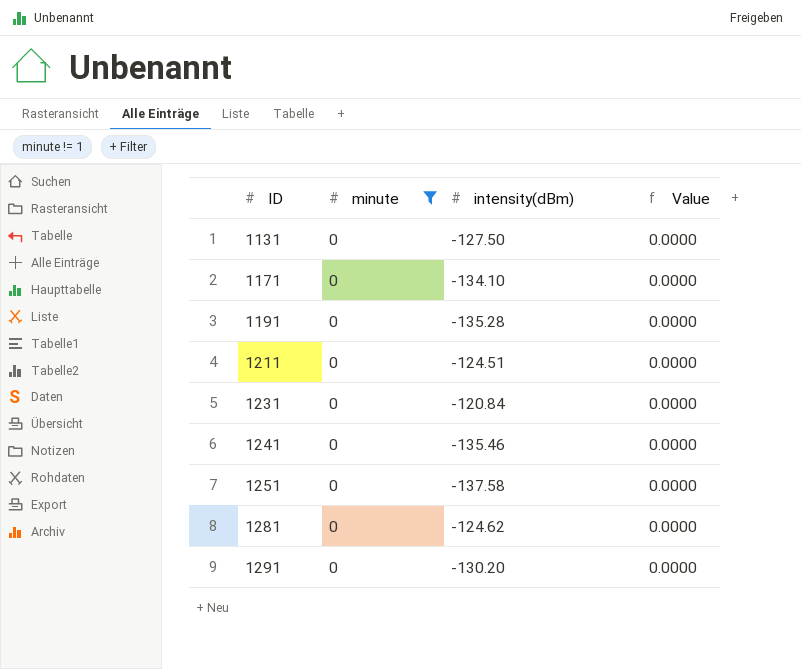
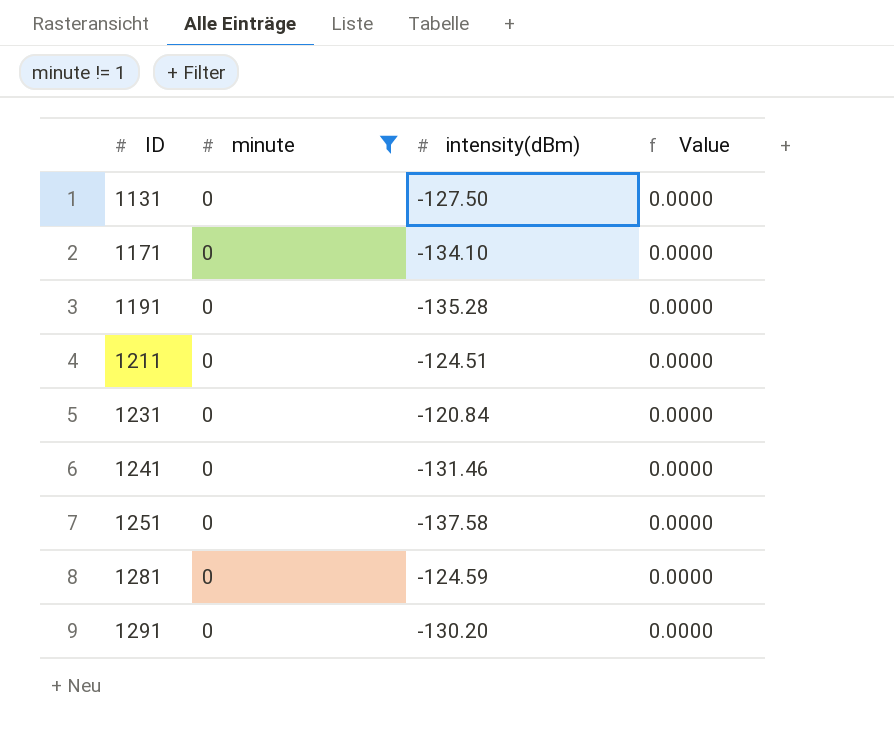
1241 | intensity(dBm): -135.46 -> -131.46
1281 | intensity(dBm): -124.62 -> -124.59

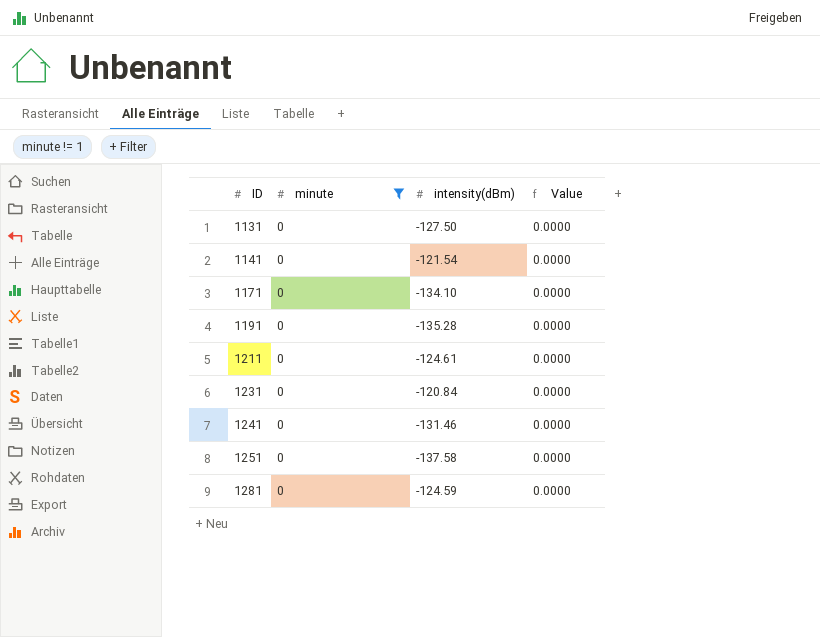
row 1291: 0 | -130.20 | 0.0000 -> none
row 1141: none -> 0 | -121.54 | 0.0000
1211 | intensity(dBm): -124.51 -> -124.61

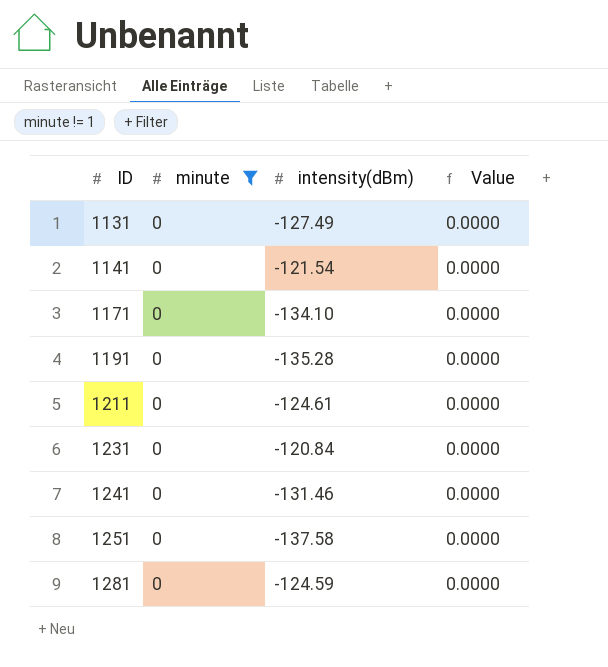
1131 | intensity(dBm): -127.50 -> -127.49

